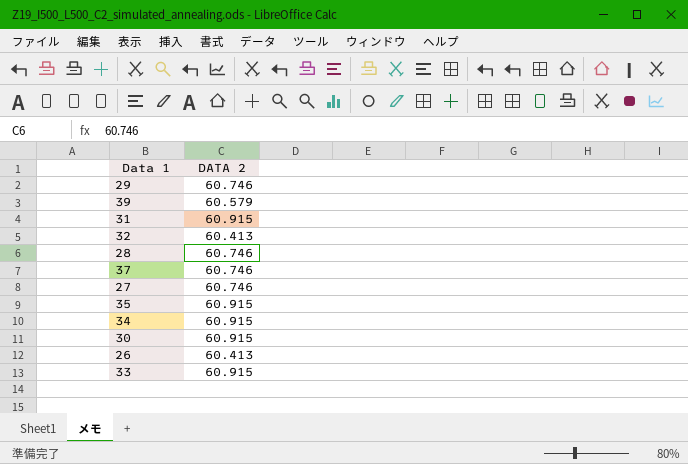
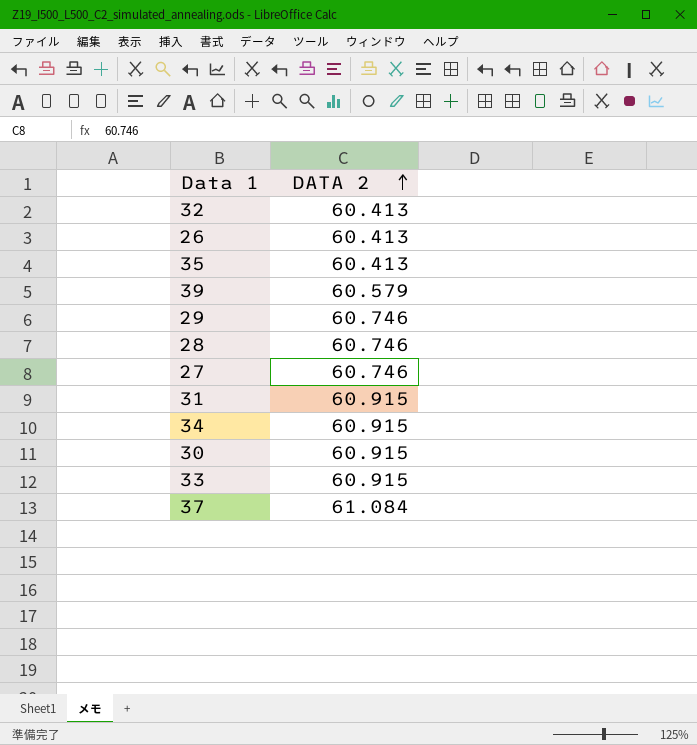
row order: none -> DATA 2 ascending
35 | DATA 2: 60.915 -> 60.413
37 | DATA 2: 60.746 -> 61.084

